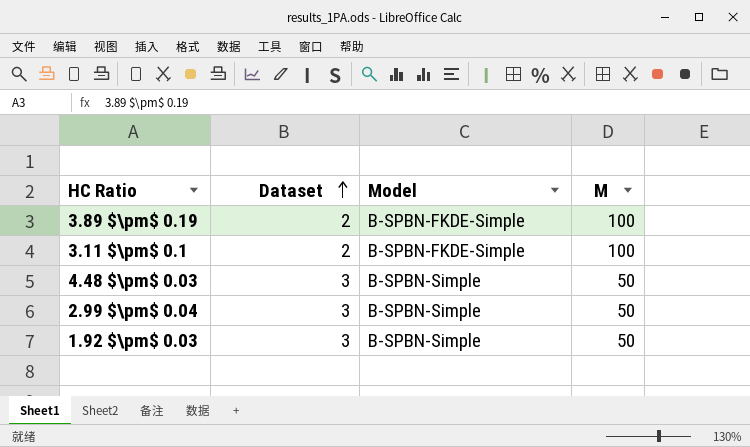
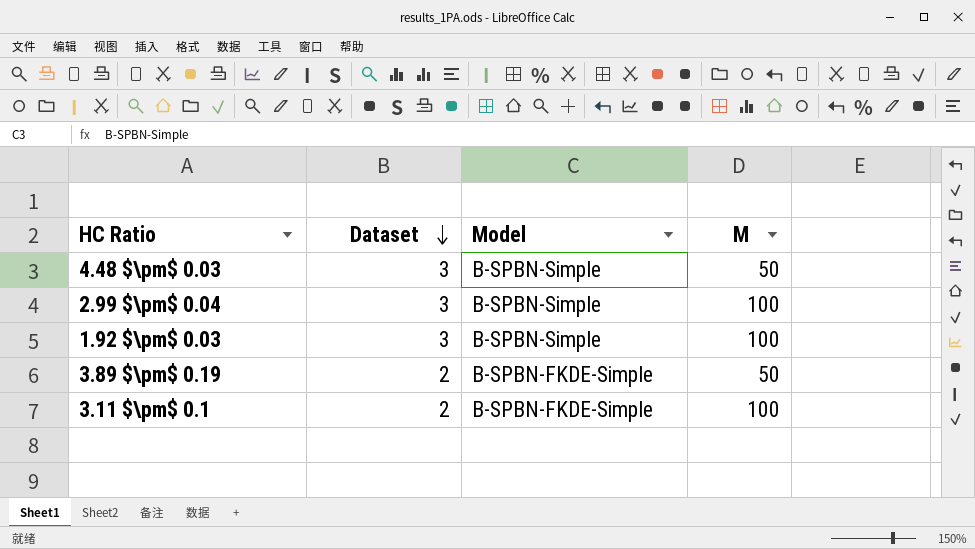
row order: Dataset ascending -> Dataset descending
2.99 $\pm$ 0.04 | M: 50 -> 100
1.92 $\pm$ 0.03 | M: 50 -> 100
3.89 $\pm$ 0.19 | M: 100 -> 50

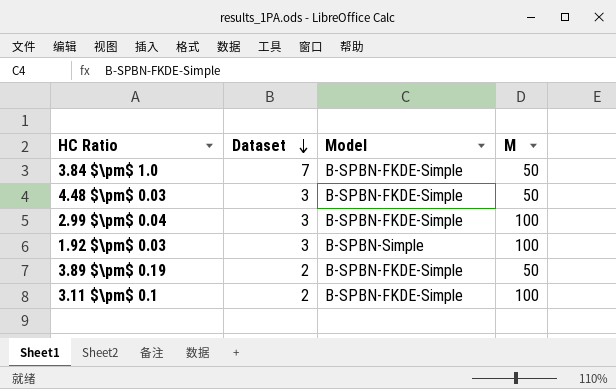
row 3.84 $\pm$ 1.0: none -> 7 | B-SPBN-FKDE-Simple | 50
4.48 $\pm$ 0.03 | Model: B-SPBN-Simple -> B-SPBN-FKDE-Simple
2.99 $\pm$ 0.04 | Model: B-SPBN-Simple -> B-SPBN-FKDE-Simple

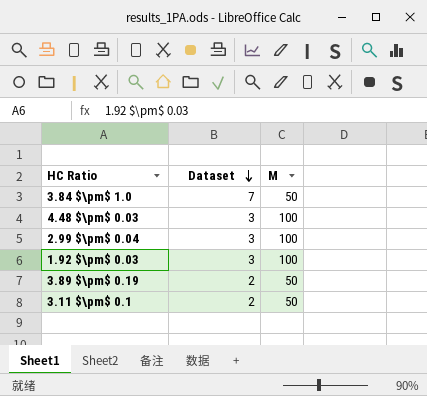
column Model | position: 3 -> none
4.48 $\pm$ 0.03 | M: 50 -> 100
3.11 $\pm$ 0.1 | M: 100 -> 50

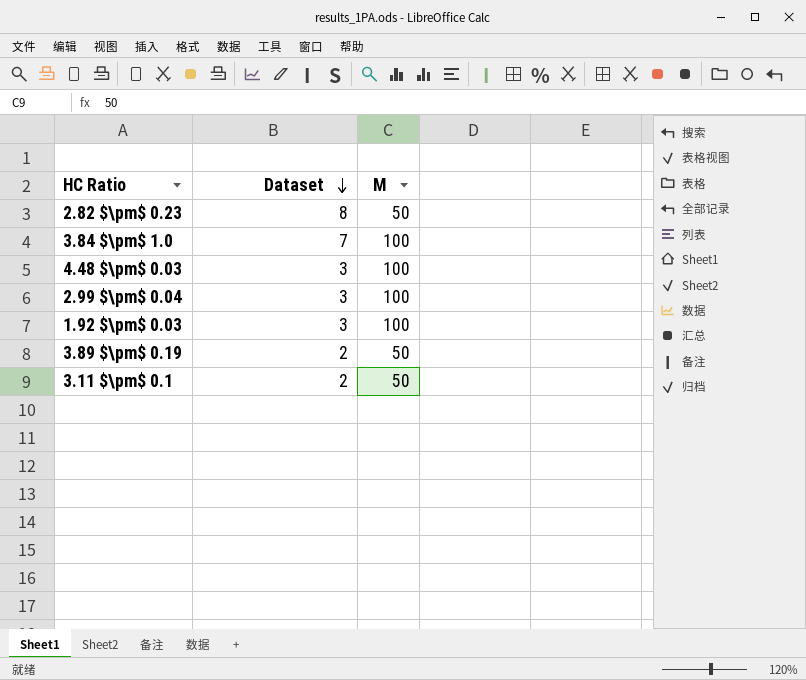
row 2.82 $\pm$ 0.23: none -> 8 | 50
3.84 $\pm$ 1.0 | M: 50 -> 100

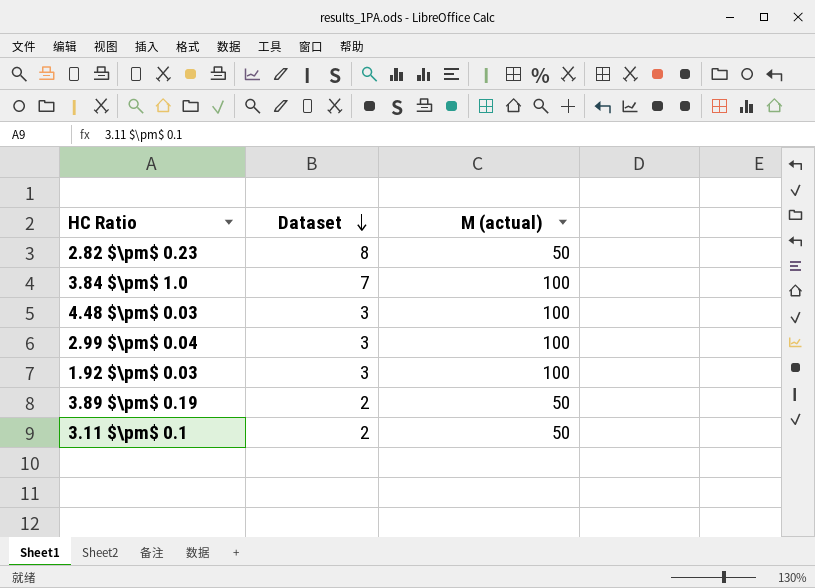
column name: M -> M (actual)

